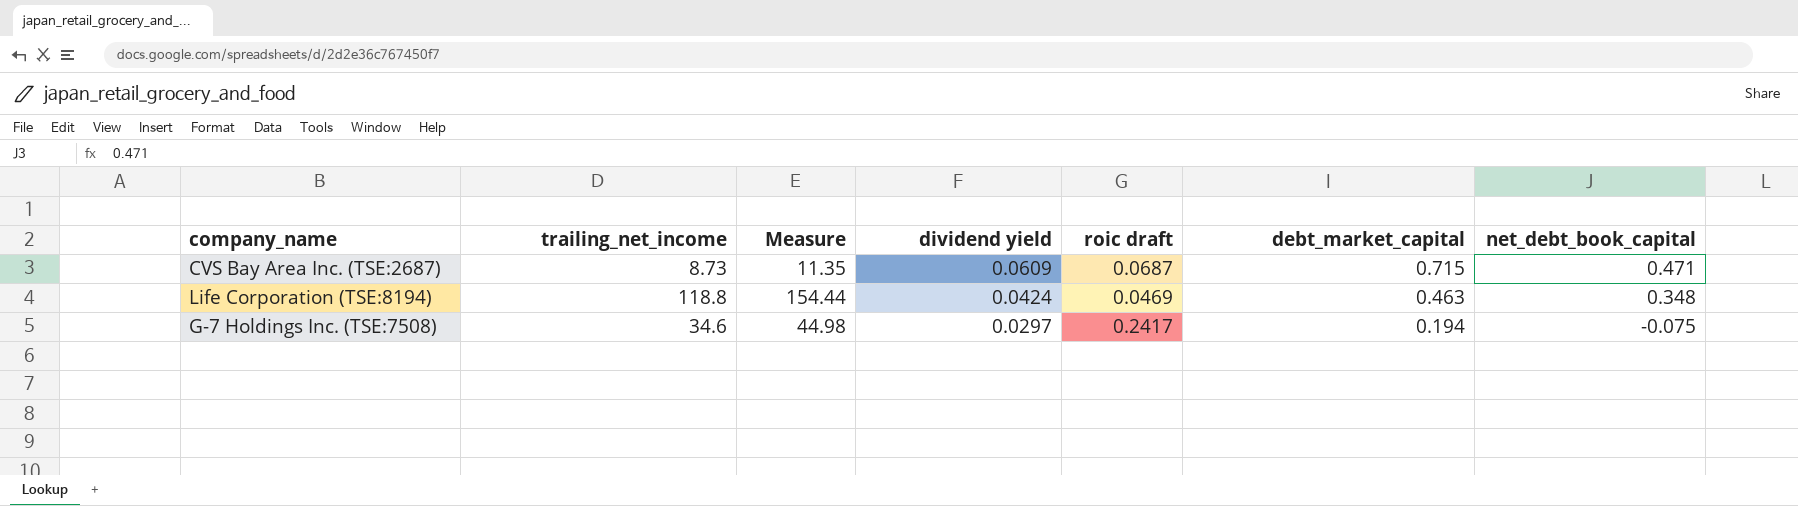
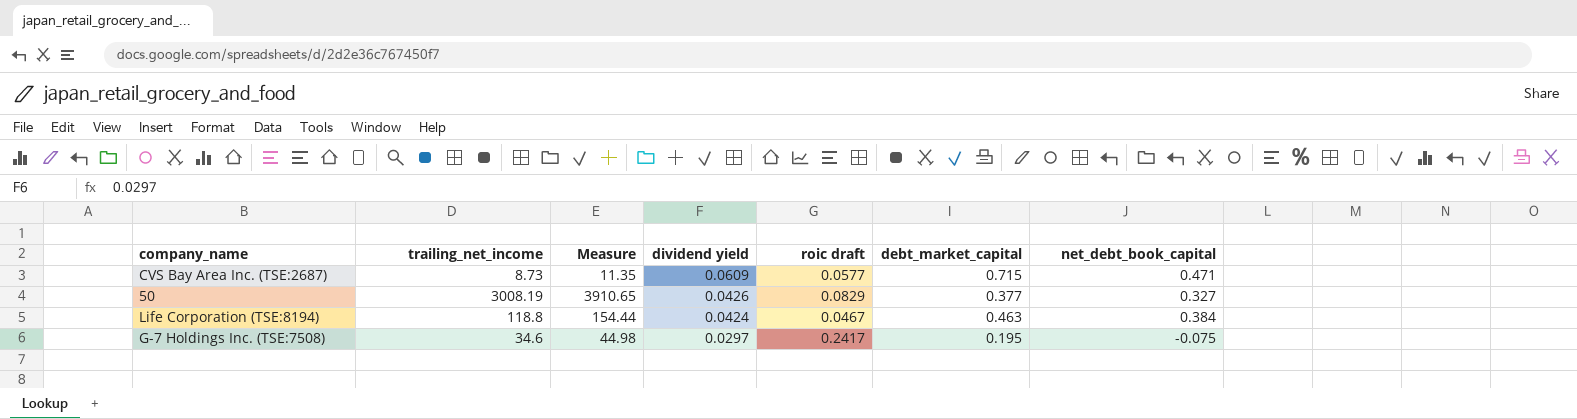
CVS Bay Area Inc. (TSE:2687) | roic draft: 0.0687 -> 0.0577
row 50: none -> 3008.19 | 3910.65 | 0.0426 | 0.0829 | 0.377 | 0.327
Life Corporation (TSE:8194) | roic draft: 0.0469 -> 0.0467
Life Corporation (TSE:8194) | net_debt_book_capital: 0.348 -> 0.384
G-7 Holdings Inc. (TSE:7508) | debt_market_capital: 0.194 -> 0.195

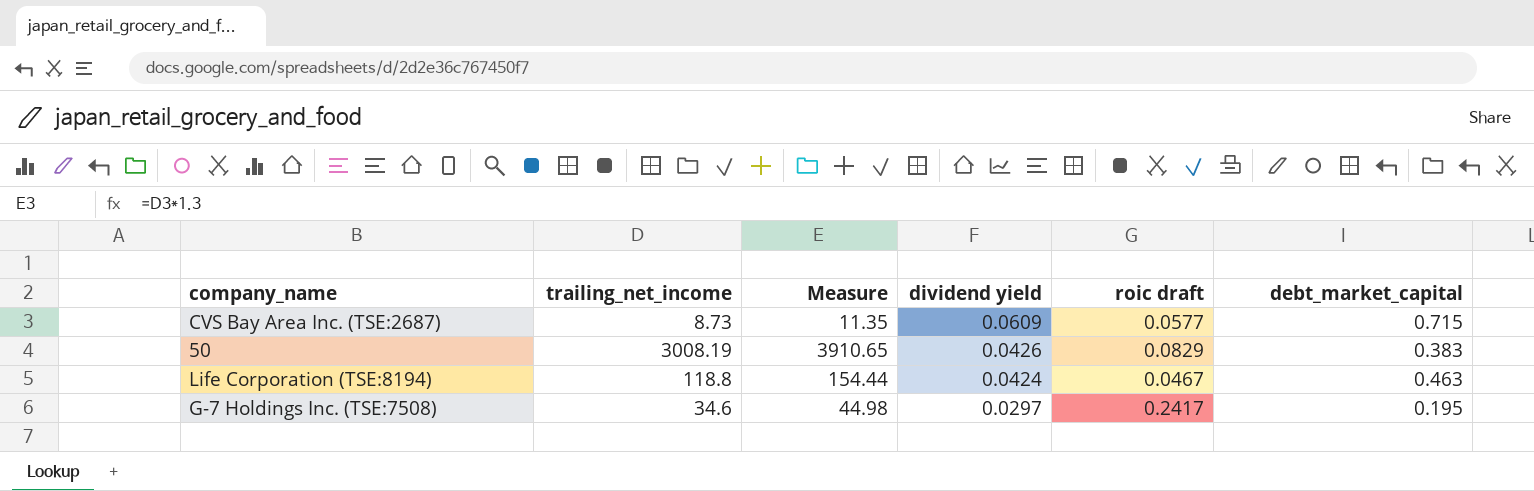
column net_debt_book_capital | position: 7 -> none
50 | debt_market_capital: 0.377 -> 0.383

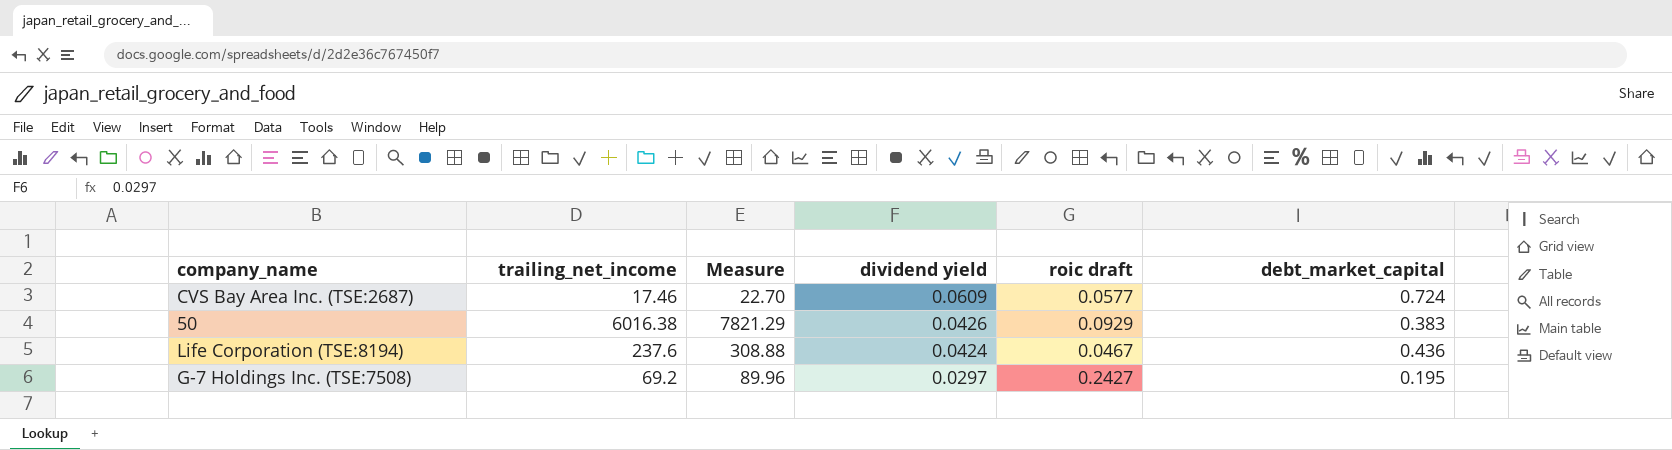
CVS Bay Area Inc. (TSE:2687) | trailing_net_income: 8.73 -> 17.46
CVS Bay Area Inc. (TSE:2687) | Measure: 11.35 -> 22.70
CVS Bay Area Inc. (TSE:2687) | debt_market_capital: 0.715 -> 0.724
50 | trailing_net_income: 3008.19 -> 6016.38
50 | Measure: 3910.65 -> 7821.29
50 | roic draft: 0.0829 -> 0.0929
Life Corporation (TSE:8194) | trailing_net_income: 118.8 -> 237.6
Life Corporation (TSE:8194) | Measure: 154.44 -> 308.88
Life Corporation (TSE:8194) | debt_market_capital: 0.463 -> 0.436
G-7 Holdings Inc. (TSE:7508) | trailing_net_income: 34.6 -> 69.2
G-7 Holdings Inc. (TSE:7508) | Measure: 44.98 -> 89.96
G-7 Holdings Inc. (TSE:7508) | roic draft: 0.2417 -> 0.2427

